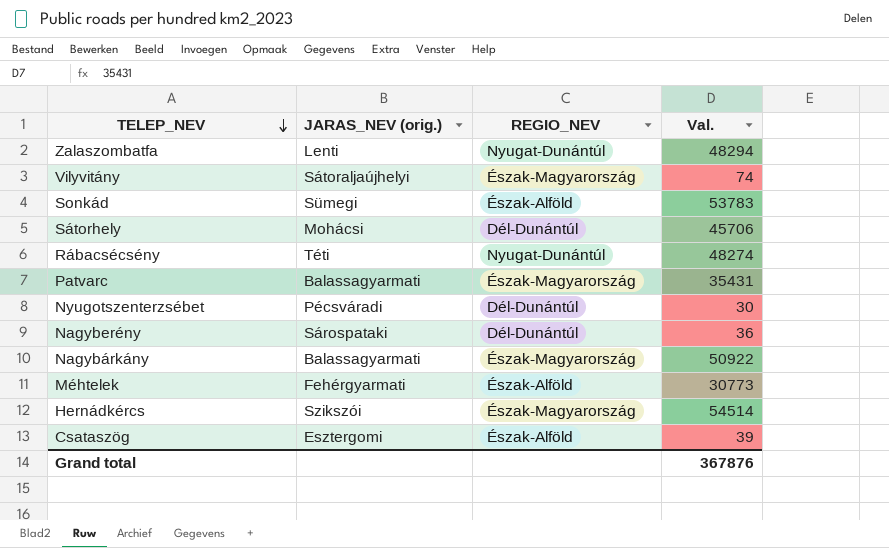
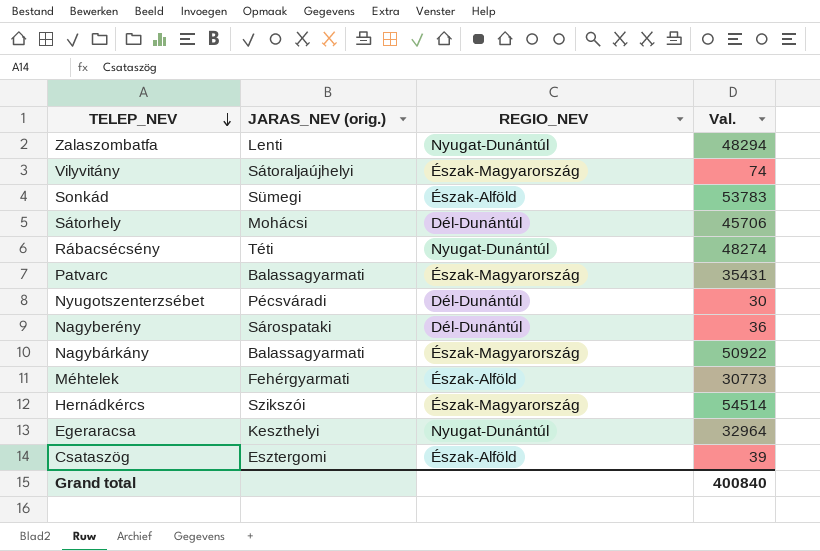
row Egeraracsa: none -> Keszthelyi | Nyugat-Dunántúl | 32964
Grand total | Val.: 367876 -> 400840

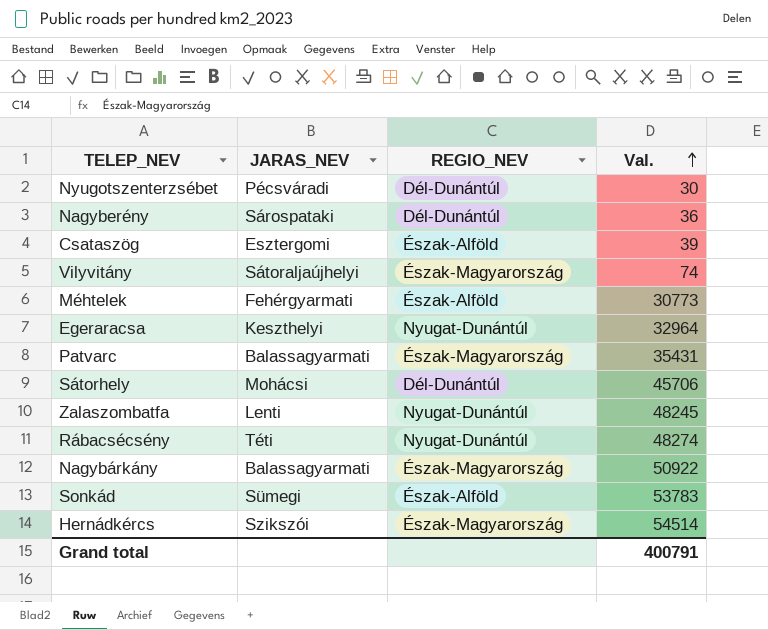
row order: TELEP_NEV descending -> Val. ascending
column name: JARAS_NEV (orig.) -> JARAS_NEV
Zalaszombatfa | Val.: 48294 -> 48245
Grand total | Val.: 400840 -> 400791

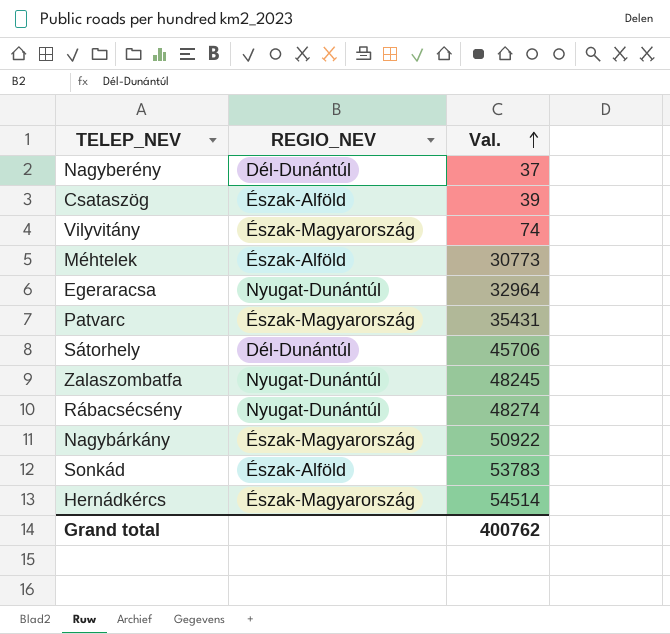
column JARAS_NEV | position: 2 -> none
row Nyugotszenterzsébet: Pécsváradi | Dél-Dunántúl | 30 -> none
Nagyberény | Val.: 36 -> 37
Grand total | Val.: 400791 -> 400762

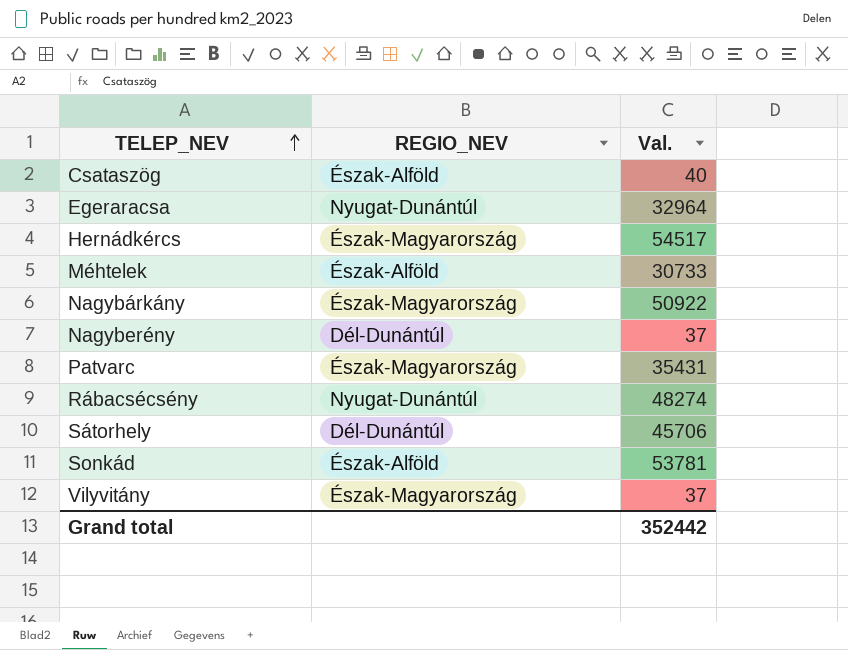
row order: Val. ascending -> TELEP_NEV ascending
row Zalaszombatfa: Nyugat-Dunántúl | 48245 -> none
Csataszög | Val.: 39 -> 40
Hernádkércs | Val.: 54514 -> 54517
Méhtelek | Val.: 30773 -> 30733
Sonkád | Val.: 53783 -> 53781
Vilyvitány | Val.: 74 -> 37
Grand total | Val.: 400762 -> 352442

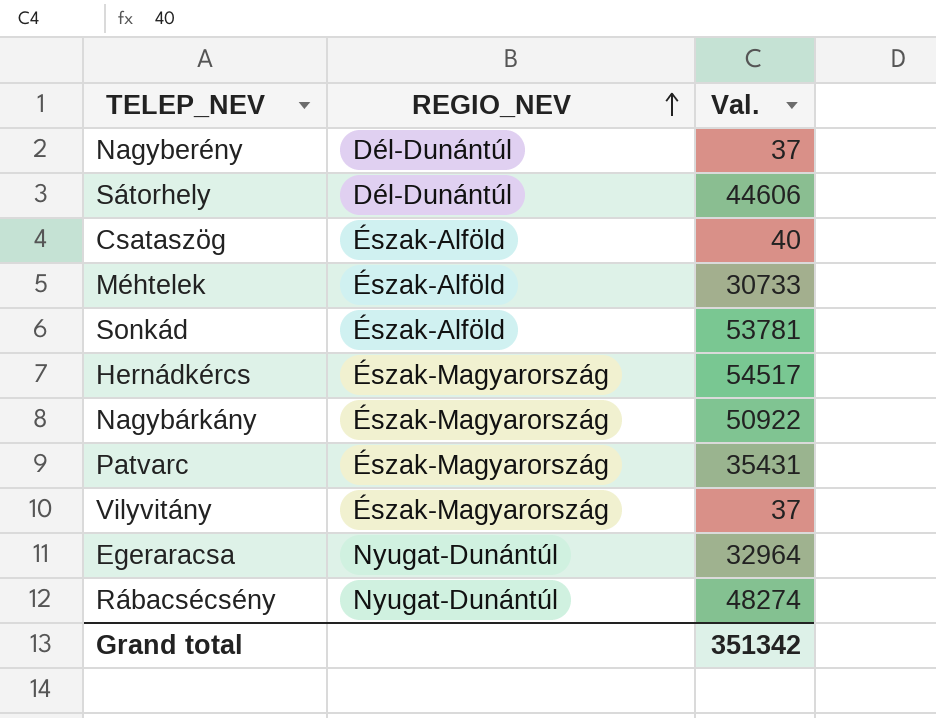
row order: TELEP_NEV ascending -> REGIO_NEV ascending
Sátorhely | Val.: 45706 -> 44606
Grand total | Val.: 352442 -> 351342

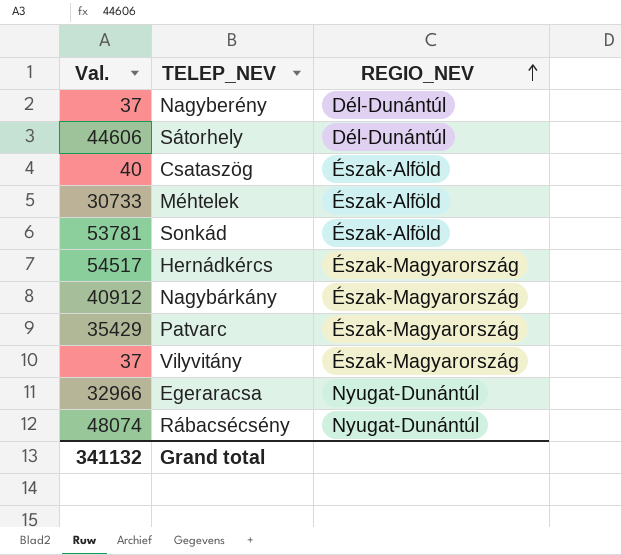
column Val. | position: 3 -> 1
Nagybárkány | Val.: 50922 -> 40912
Patvarc | Val.: 35431 -> 35429
Egeraracsa | Val.: 32964 -> 32966
Rábacsécsény | Val.: 48274 -> 48074
Grand total | Val.: 351342 -> 341132

